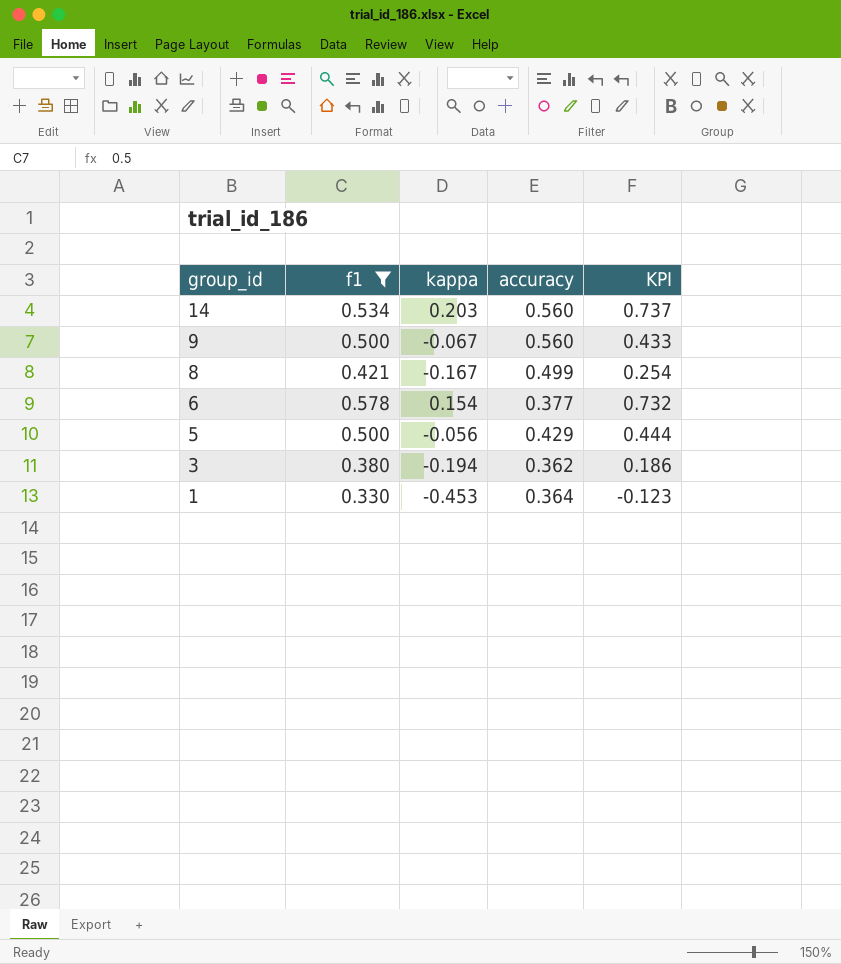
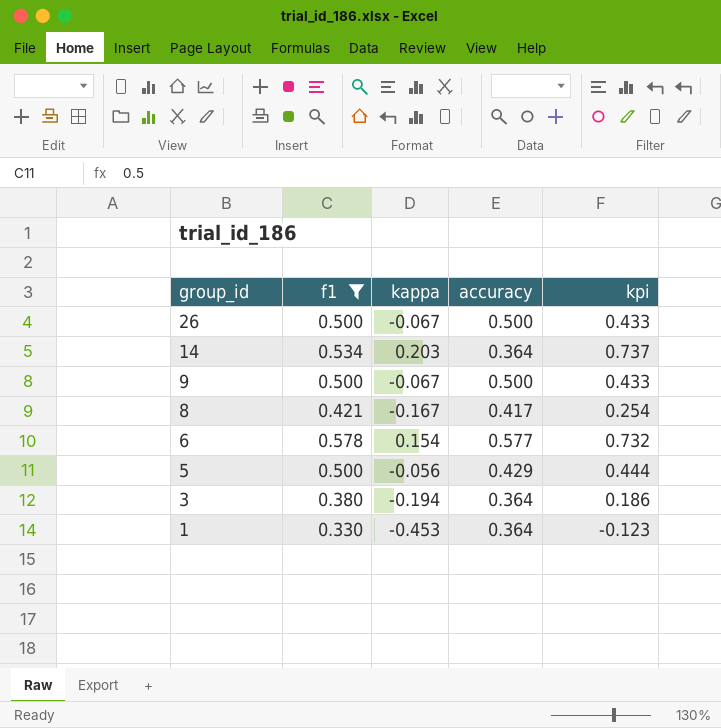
column name: KPI -> kpi
row 26: none -> 0.500 | -0.067 | 0.500 | 0.433
14 | accuracy: 0.560 -> 0.364
9 | accuracy: 0.560 -> 0.500
8 | accuracy: 0.499 -> 0.417
6 | accuracy: 0.377 -> 0.577
3 | accuracy: 0.362 -> 0.364

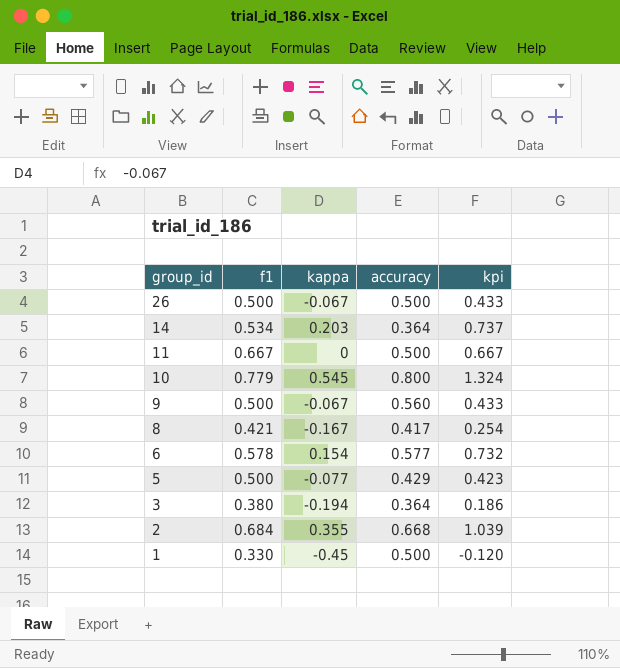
filter: f1 <= 0.578 -> none
9 | accuracy: 0.500 -> 0.560
5 | kappa: -0.056 -> -0.077
5 | kpi: 0.444 -> 0.423
1 | kappa: -0.453 -> -0.45
1 | accuracy: 0.364 -> 0.500
1 | kpi: -0.123 -> -0.120

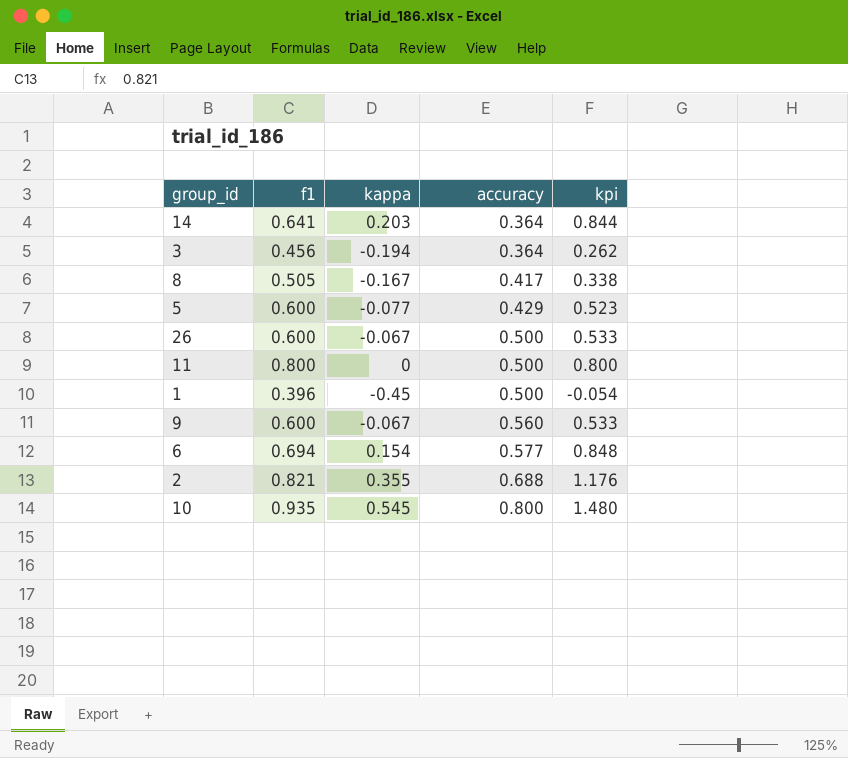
row order: group_id descending -> accuracy ascending
14 | f1: 0.534 -> 0.641
14 | kpi: 0.737 -> 0.844
3 | f1: 0.380 -> 0.456
3 | kpi: 0.186 -> 0.262
8 | f1: 0.421 -> 0.505
8 | kpi: 0.254 -> 0.338
5 | f1: 0.500 -> 0.600
5 | kpi: 0.423 -> 0.523
26 | f1: 0.500 -> 0.600
26 | kpi: 0.433 -> 0.533
11 | f1: 0.667 -> 0.800
11 | kpi: 0.667 -> 0.800
1 | f1: 0.330 -> 0.396
1 | kpi: -0.120 -> -0.054
9 | f1: 0.500 -> 0.600
9 | kpi: 0.433 -> 0.533
6 | f1: 0.578 -> 0.694
6 | kpi: 0.732 -> 0.848
2 | f1: 0.684 -> 0.821
2 | accuracy: 0.668 -> 0.688
2 | kpi: 1.039 -> 1.176
10 | f1: 0.779 -> 0.935
10 | kpi: 1.324 -> 1.480

